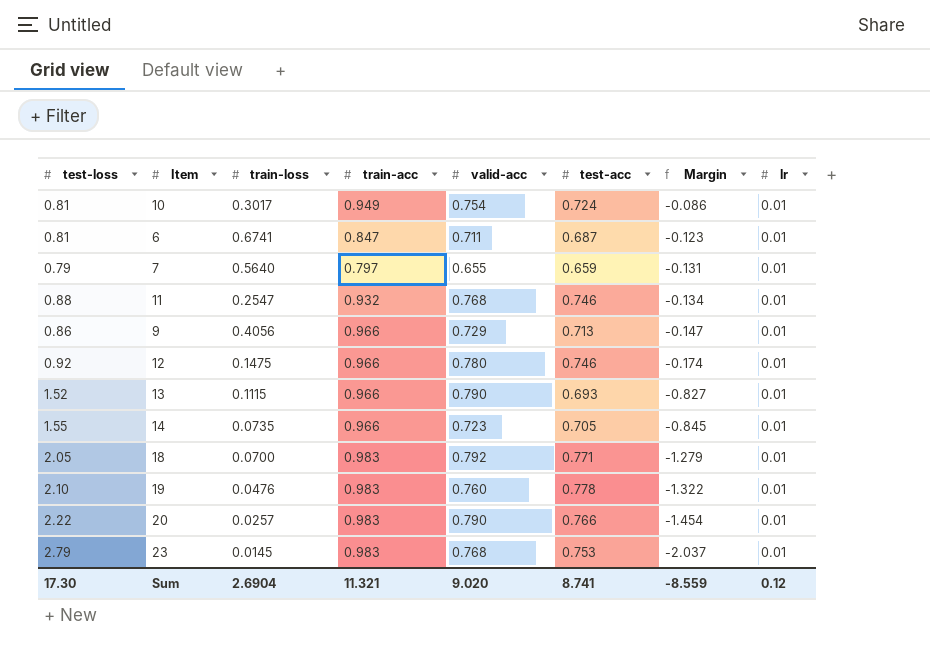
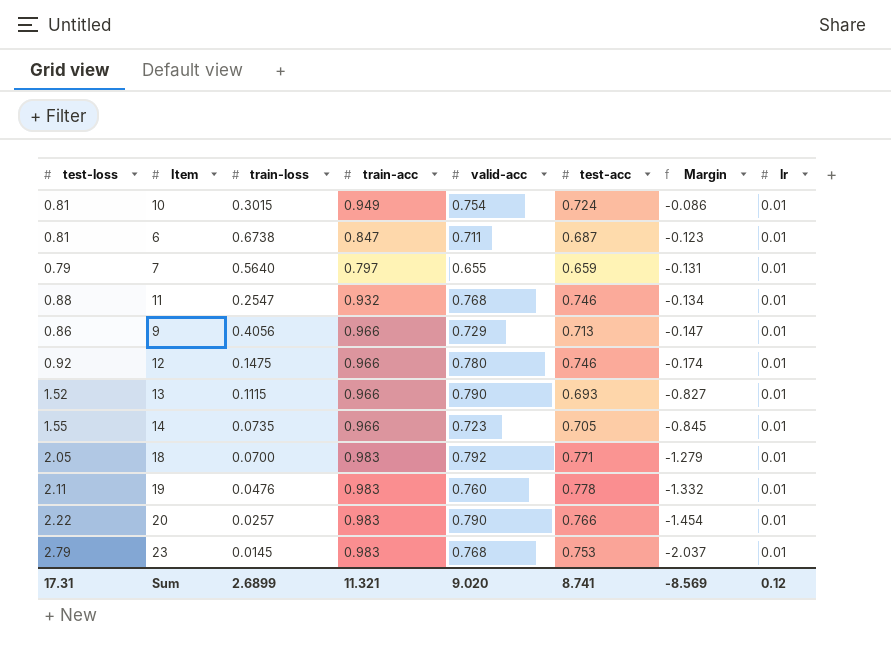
10 | train-loss: 0.3017 -> 0.3015
6 | train-loss: 0.6741 -> 0.6738
19 | test-loss: 2.10 -> 2.11
19 | Margin: -1.322 -> -1.332
Sum | test-loss: 17.30 -> 17.31
Sum | train-loss: 2.6904 -> 2.6899
Sum | Margin: -8.559 -> -8.569

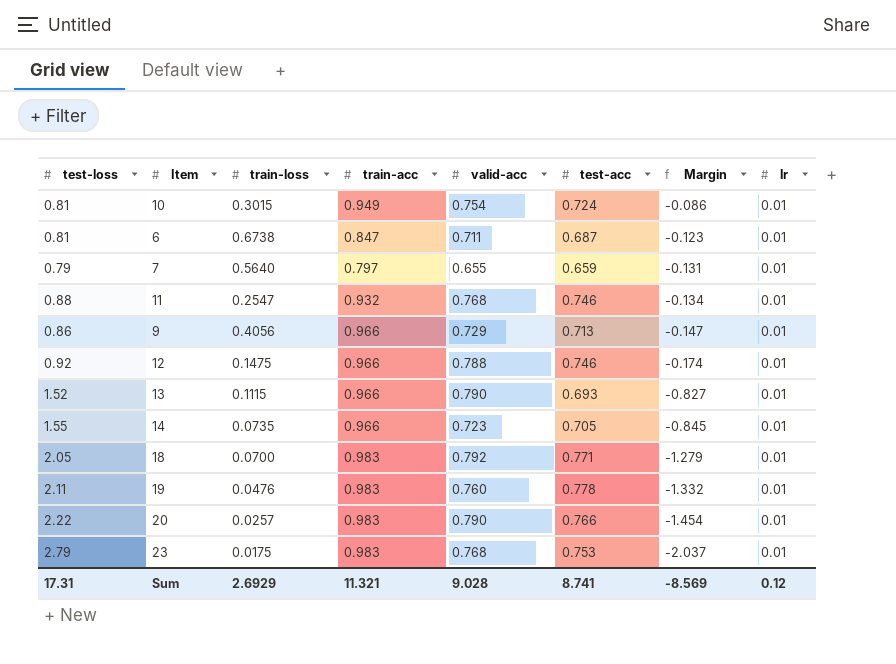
12 | valid-acc: 0.780 -> 0.788
23 | train-loss: 0.0145 -> 0.0175
Sum | train-loss: 2.6899 -> 2.6929
Sum | valid-acc: 9.020 -> 9.028

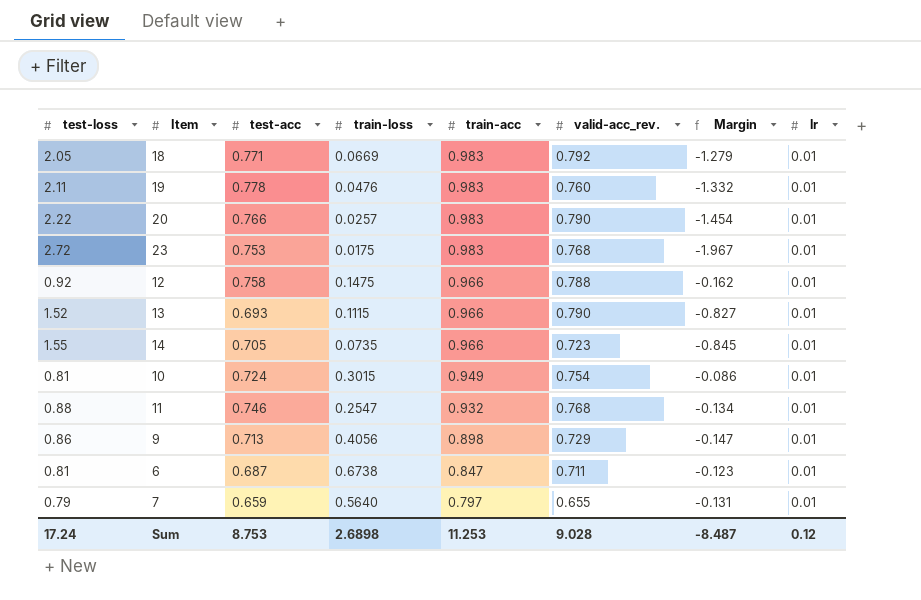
row order: Margin descending -> train-acc descending
column test-acc | position: 6 -> 3
column name: valid-acc -> valid-acc_rev.
18 | train-loss: 0.0700 -> 0.0669
23 | test-loss: 2.79 -> 2.72
23 | Margin: -2.037 -> -1.967
12 | test-acc: 0.746 -> 0.758
12 | Margin: -0.174 -> -0.162
9 | train-acc: 0.966 -> 0.898
Sum | test-loss: 17.31 -> 17.24
Sum | test-acc: 8.741 -> 8.753
Sum | train-loss: 2.6929 -> 2.6898
Sum | train-acc: 11.321 -> 11.253
Sum | Margin: -8.569 -> -8.487

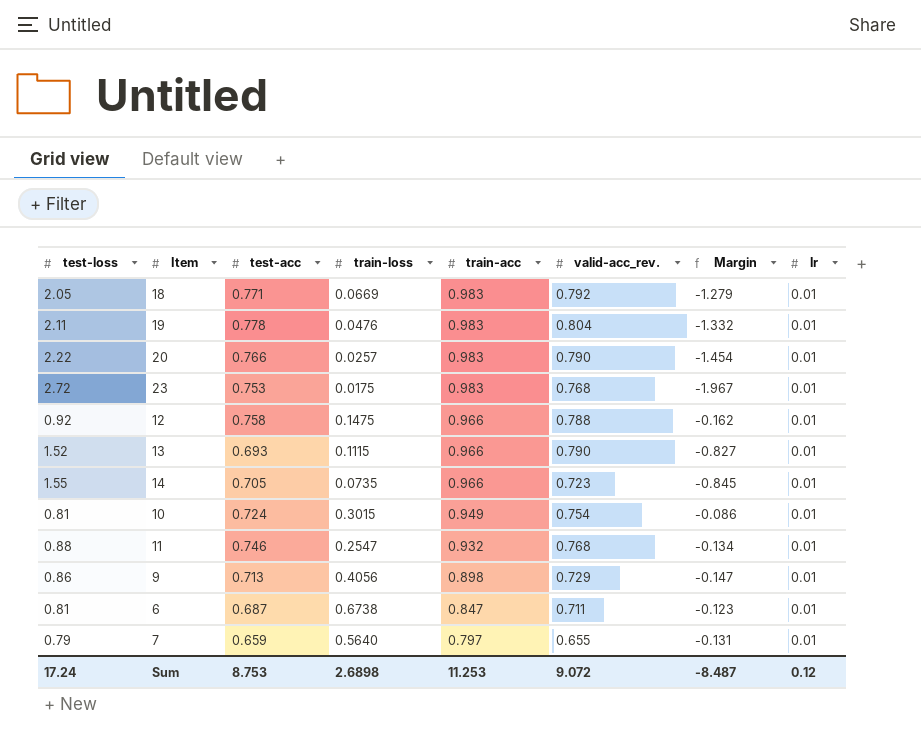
19 | valid-acc_rev.: 0.760 -> 0.804
Sum | valid-acc_rev.: 9.028 -> 9.072

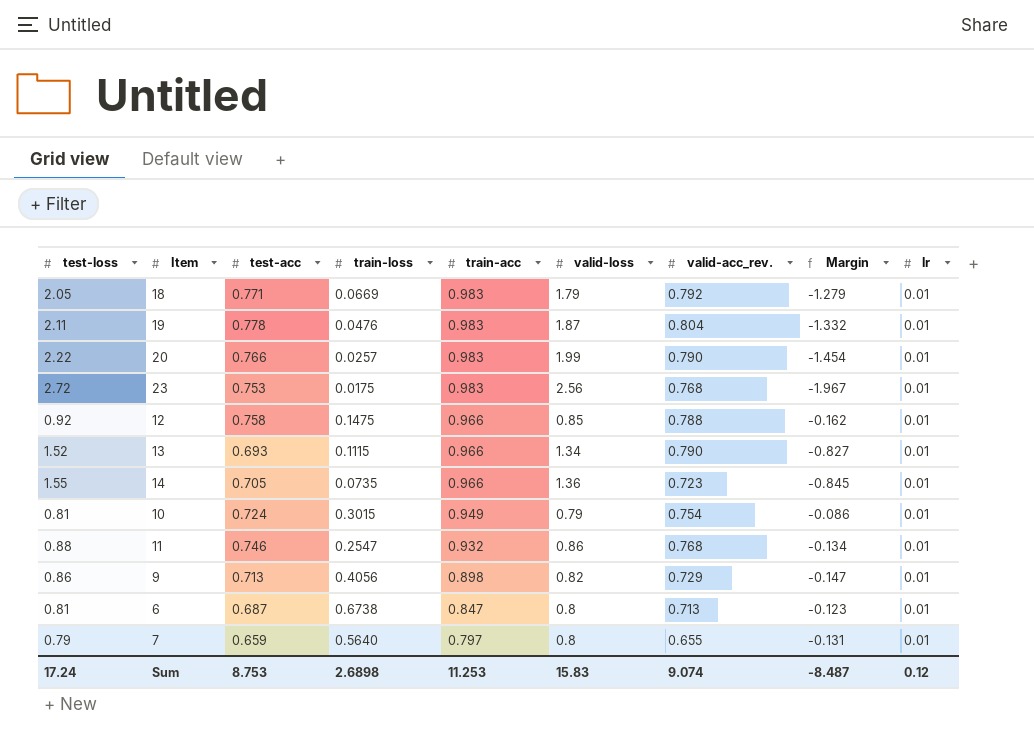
column valid-loss | position: none -> 6
6 | valid-acc_rev.: 0.711 -> 0.713
Sum | valid-acc_rev.: 9.072 -> 9.074

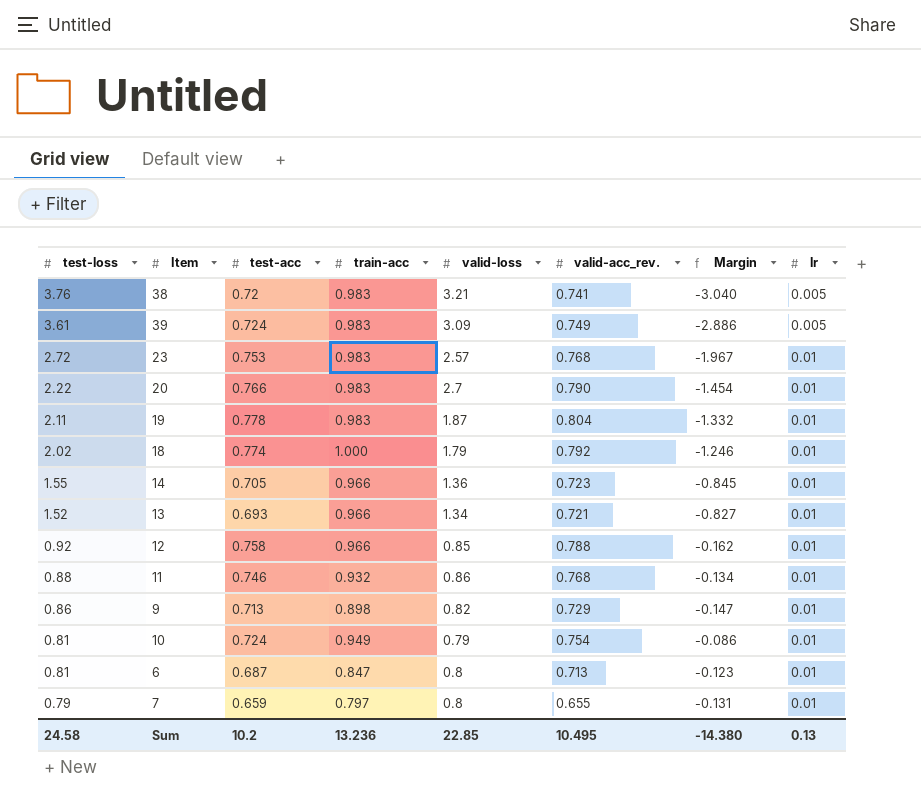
row order: train-acc descending -> test-loss descending
column train-loss | position: 4 -> none
row 38: none -> 3.76 | 0.72 | 0.983 | 3.21 | 0.741 | -3.040 | 0.005
row 39: none -> 3.61 | 0.724 | 0.983 | 3.09 | 0.749 | -2.886 | 0.005
23 | valid-loss: 2.56 -> 2.57
20 | valid-loss: 1.99 -> 2.7
18 | test-loss: 2.05 -> 2.02
18 | test-acc: 0.771 -> 0.774
18 | train-acc: 0.983 -> 1.000
18 | Margin: -1.279 -> -1.246
13 | valid-acc_rev.: 0.790 -> 0.721
Sum | test-loss: 17.24 -> 24.58
Sum | test-acc: 8.753 -> 10.2
Sum | train-acc: 11.253 -> 13.236
Sum | valid-loss: 15.83 -> 22.85
Sum | valid-acc_rev.: 9.074 -> 10.495
Sum | Margin: -8.487 -> -14.380
Sum | lr: 0.12 -> 0.13

